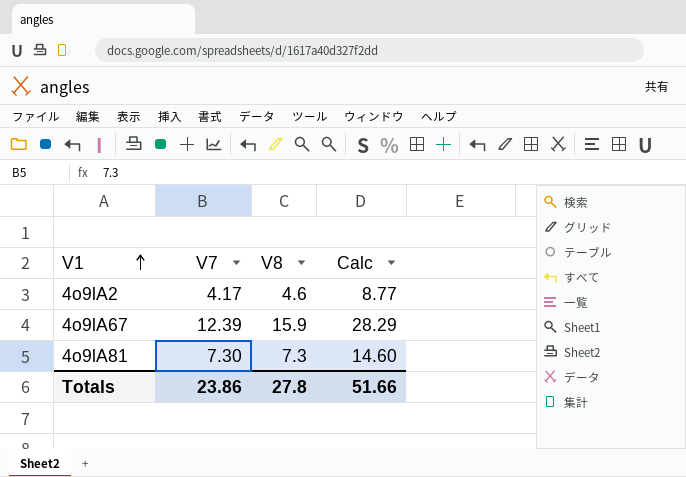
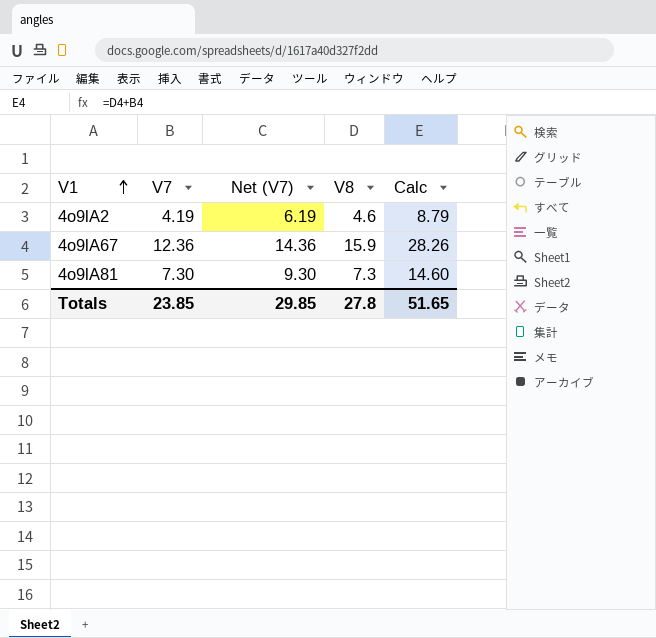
column Net (V7) | formula: none -> [V7] + 2
4o9lA2 | V7: 4.17 -> 4.19
4o9lA2 | Calc: 8.77 -> 8.79
4o9lA67 | V7: 12.39 -> 12.36
4o9lA67 | Calc: 28.29 -> 28.26
Totals | V7: 23.86 -> 23.85
Totals | Calc: 51.66 -> 51.65

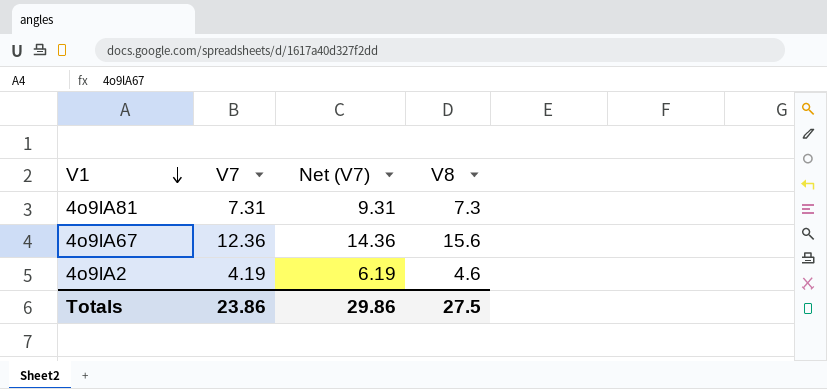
row order: V1 ascending -> V1 descending
column Calc | formula: [V7] + [V8] -> none
4o9lA81 | V7: 7.30 -> 7.31
4o9lA81 | Net (V7): 9.30 -> 9.31
4o9lA67 | V8: 15.9 -> 15.6
Totals | V7: 23.85 -> 23.86
Totals | Net (V7): 29.85 -> 29.86
Totals | V8: 27.8 -> 27.5

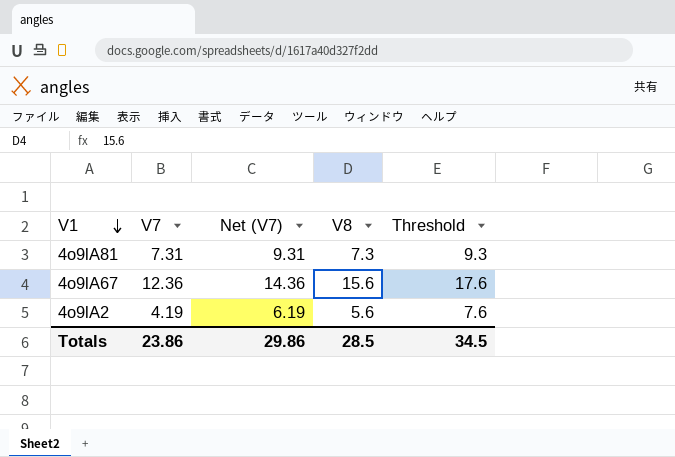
column Threshold | formula: none -> [V8] + 2
4o9lA2 | V8: 4.6 -> 5.6
Totals | V8: 27.5 -> 28.5

